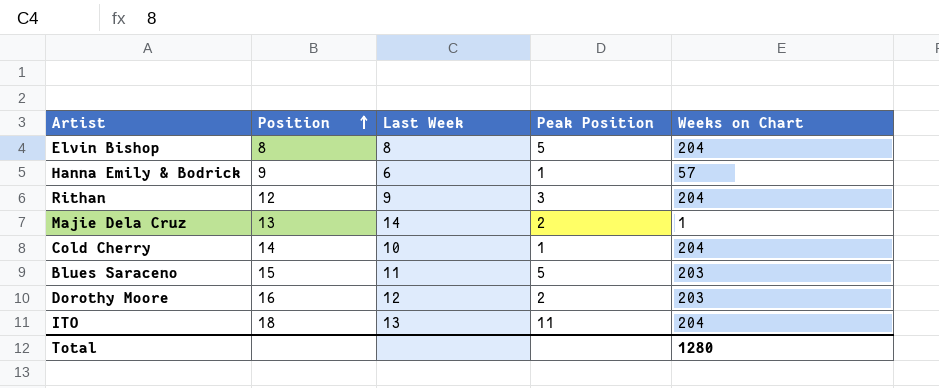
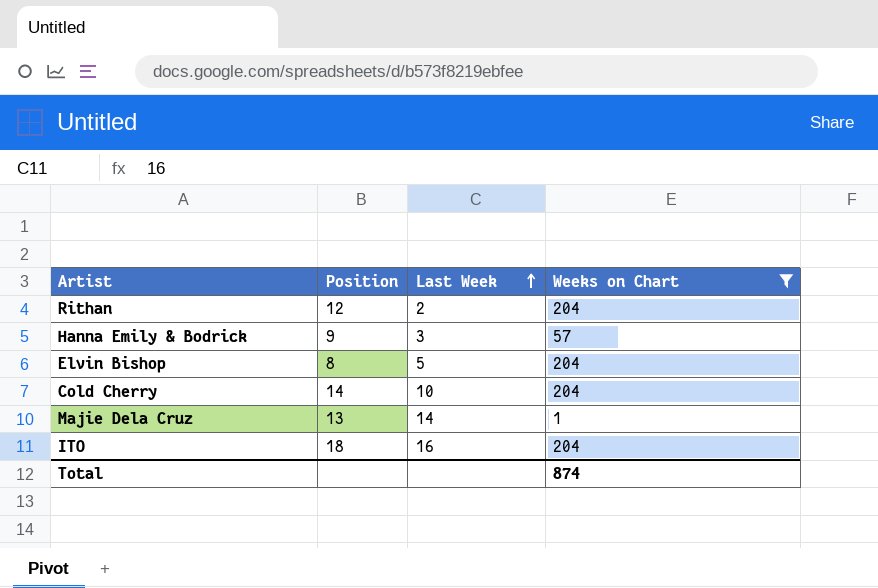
filter: none -> Weeks on Chart != 203
row order: Position ascending -> Last Week ascending
column Peak Position | position: 4 -> none
Rithan | Last Week: 9 -> 2
Hanna Emily & Bodrick | Last Week: 6 -> 3
Elvin Bishop | Last Week: 8 -> 5
ITO | Last Week: 13 -> 16
Total | Weeks on Chart: 1280 -> 874

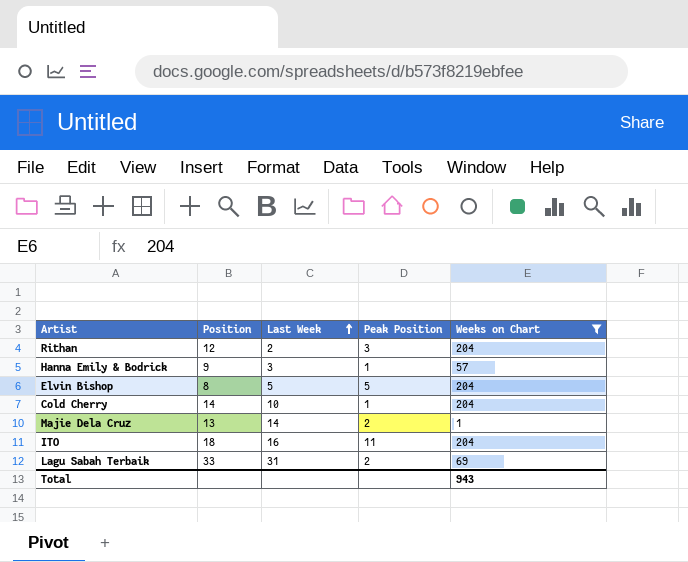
column Peak Position | position: none -> 4
row Lagu Sabah Terbaik: none -> 33 | 31 | 2 | 69
Total | Weeks on Chart: 874 -> 943

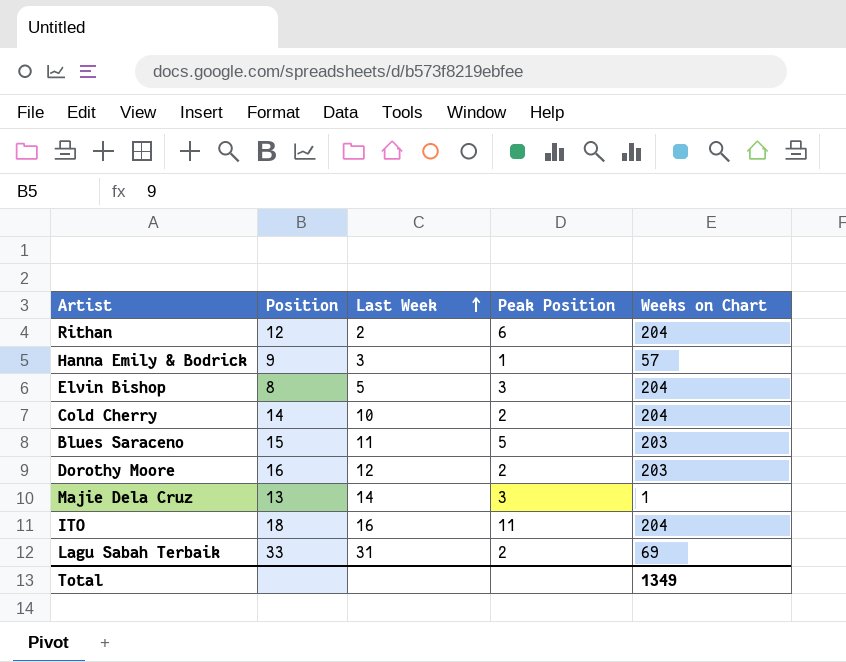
filter: Weeks on Chart != 203 -> none
Rithan | Peak Position: 3 -> 6
Elvin Bishop | Peak Position: 5 -> 3
Cold Cherry | Peak Position: 1 -> 2
Majie Dela Cruz | Peak Position: 2 -> 3
Total | Weeks on Chart: 943 -> 1349

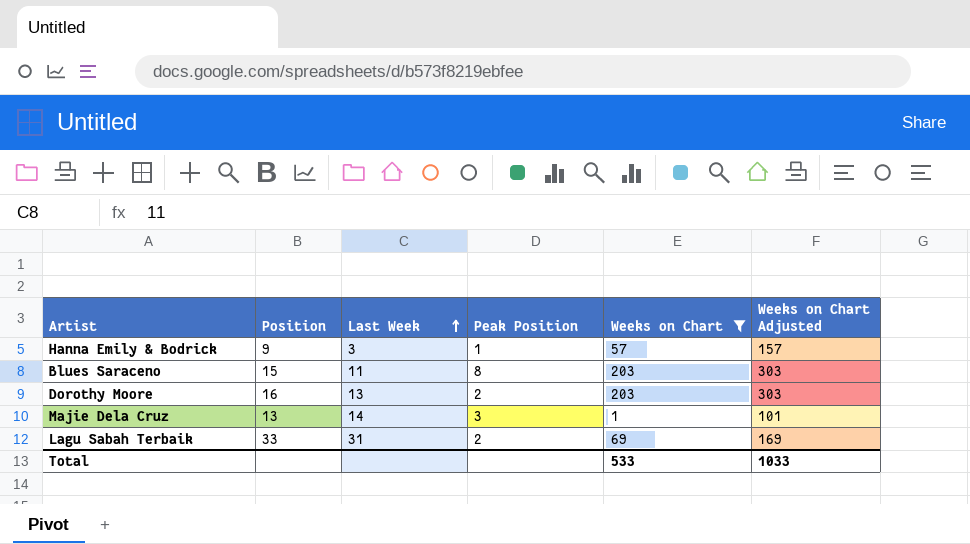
filter: none -> Weeks on Chart != 204
column Weeks on Chart Adjusted | formula: none -> [Weeks on Chart] + 100
Blues Saraceno | Peak Position: 5 -> 8
Dorothy Moore | Last Week: 12 -> 13
Total | Weeks on Chart: 1349 -> 533

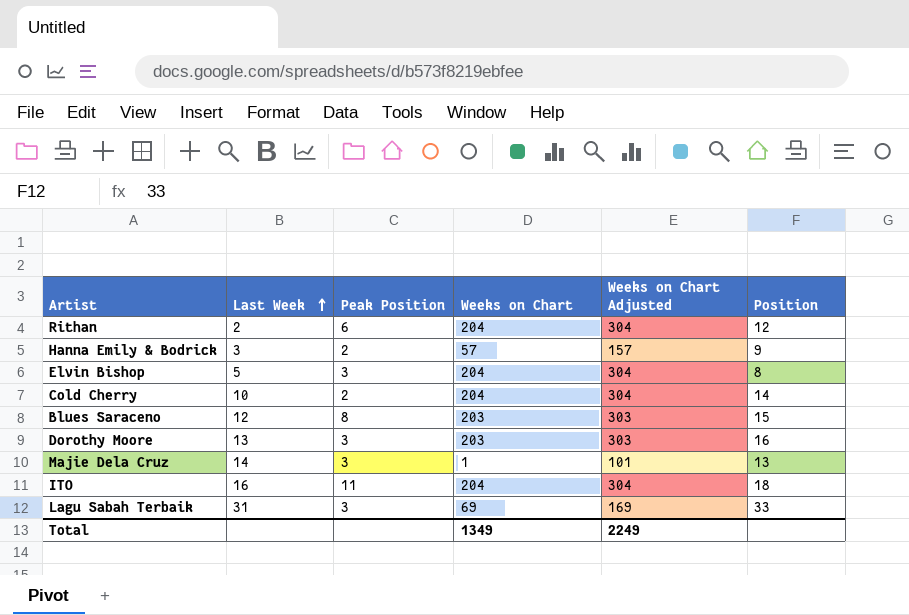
filter: Weeks on Chart != 204 -> none
column Position | position: 2 -> 6
Hanna Emily & Bodrick | Peak Position: 1 -> 2
Blues Saraceno | Last Week: 11 -> 12
Dorothy Moore | Peak Position: 2 -> 3
Lagu Sabah Terbaik | Peak Position: 2 -> 3
Total | Weeks on Chart: 533 -> 1349
Total | Weeks on Chart Adjusted: 1033 -> 2249

